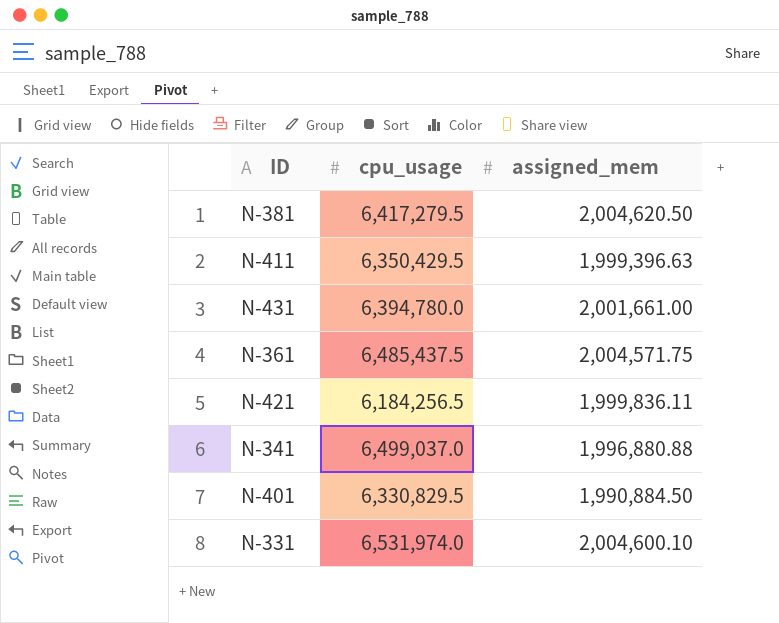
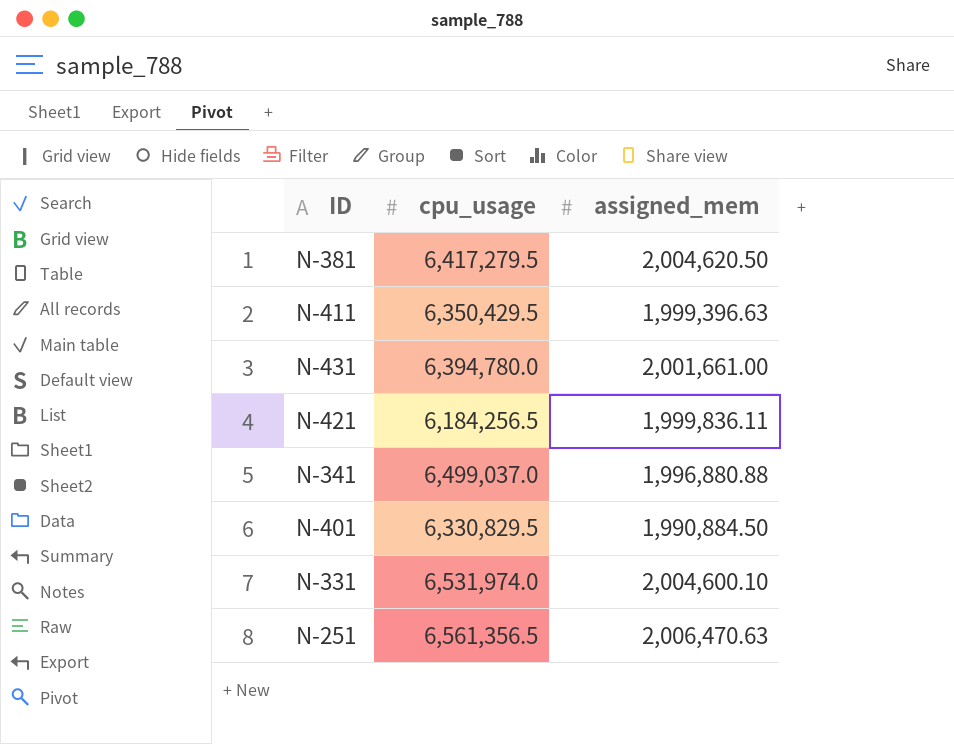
row N-361: 6,485,437.5 | 2,004,571.75 -> none
row N-251: none -> 6,561,356.5 | 2,006,470.63

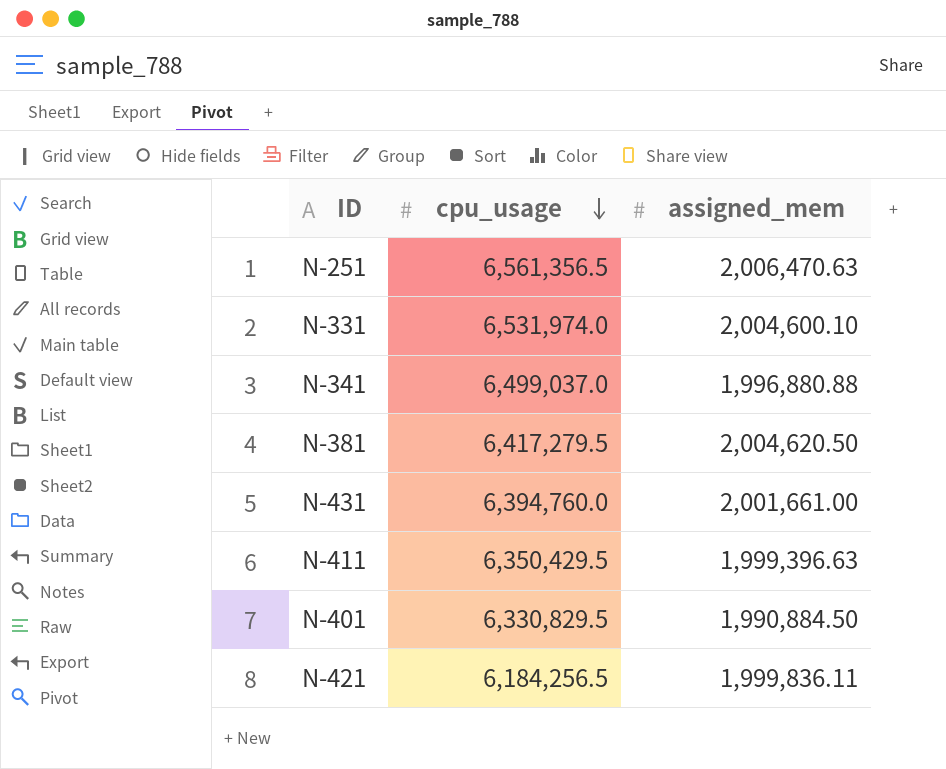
row order: none -> cpu_usage descending
N-431 | cpu_usage: 6,394,780.0 -> 6,394,760.0

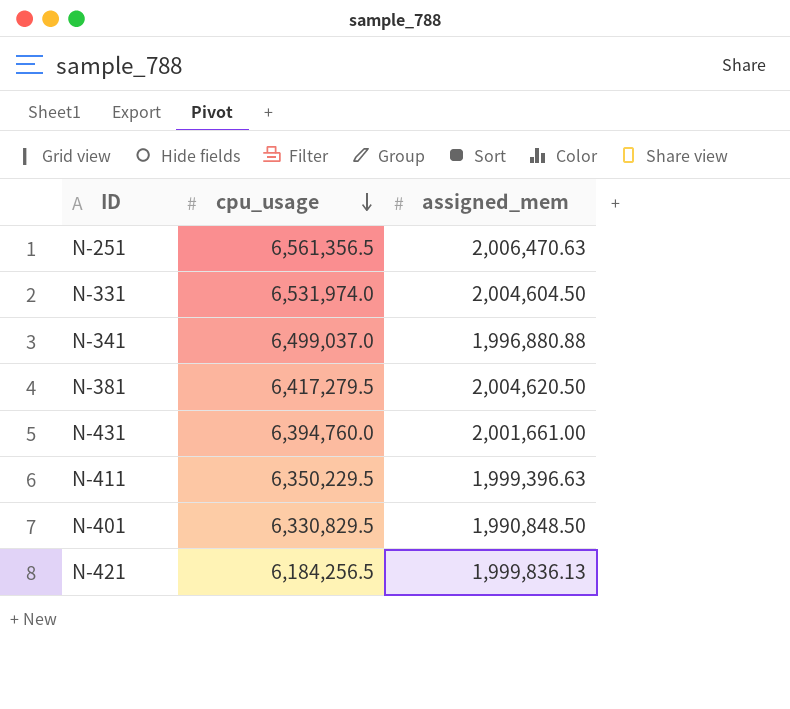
N-331 | assigned_mem: 2,004,600.10 -> 2,004,604.50
N-411 | cpu_usage: 6,350,429.5 -> 6,350,229.5
N-401 | assigned_mem: 1,990,884.50 -> 1,990,848.50
N-421 | assigned_mem: 1,999,836.11 -> 1,999,836.13

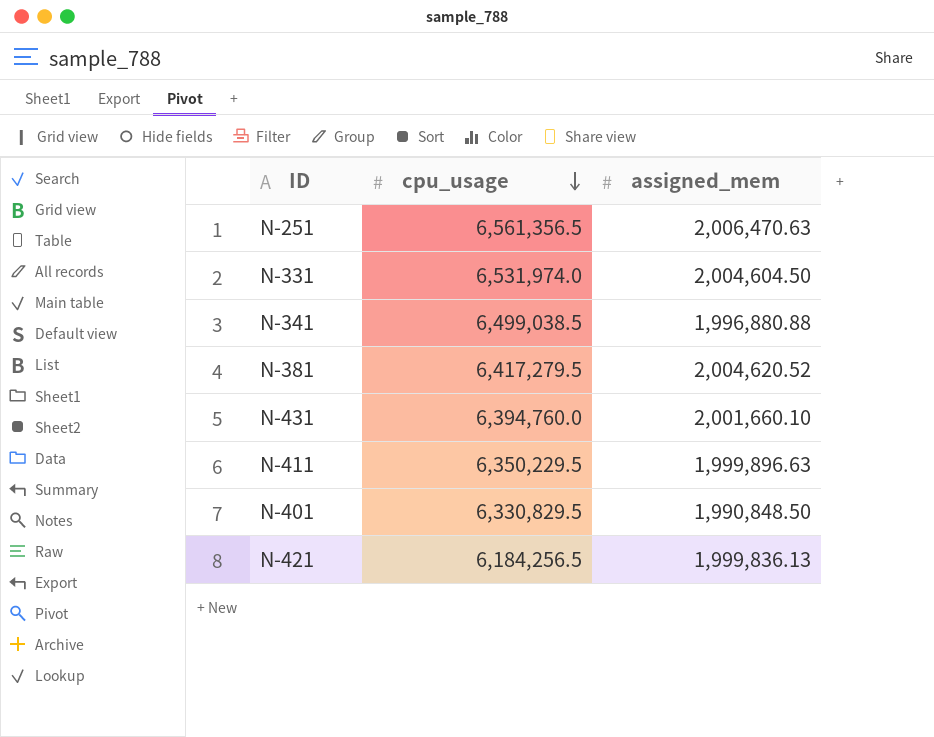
N-341 | cpu_usage: 6,499,037.0 -> 6,499,038.5
N-381 | assigned_mem: 2,004,620.50 -> 2,004,620.52
N-431 | assigned_mem: 2,001,661.00 -> 2,001,660.10
N-411 | assigned_mem: 1,999,396.63 -> 1,999,896.63

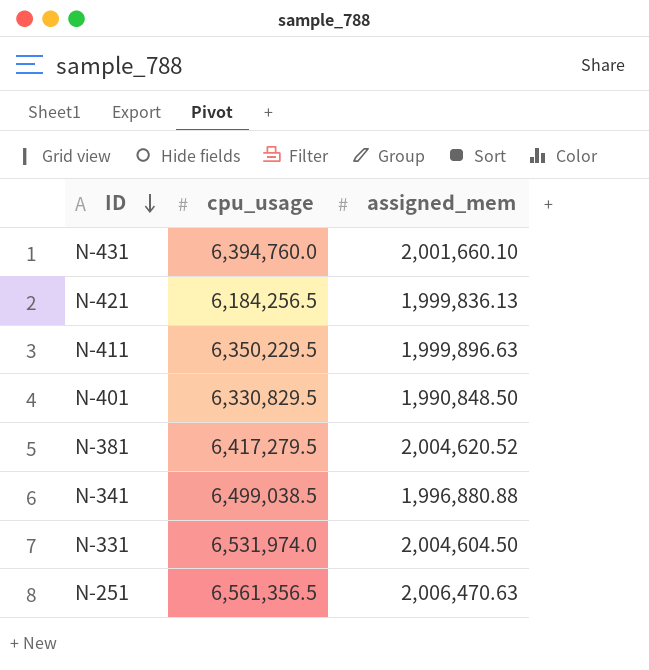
row order: cpu_usage descending -> ID descending

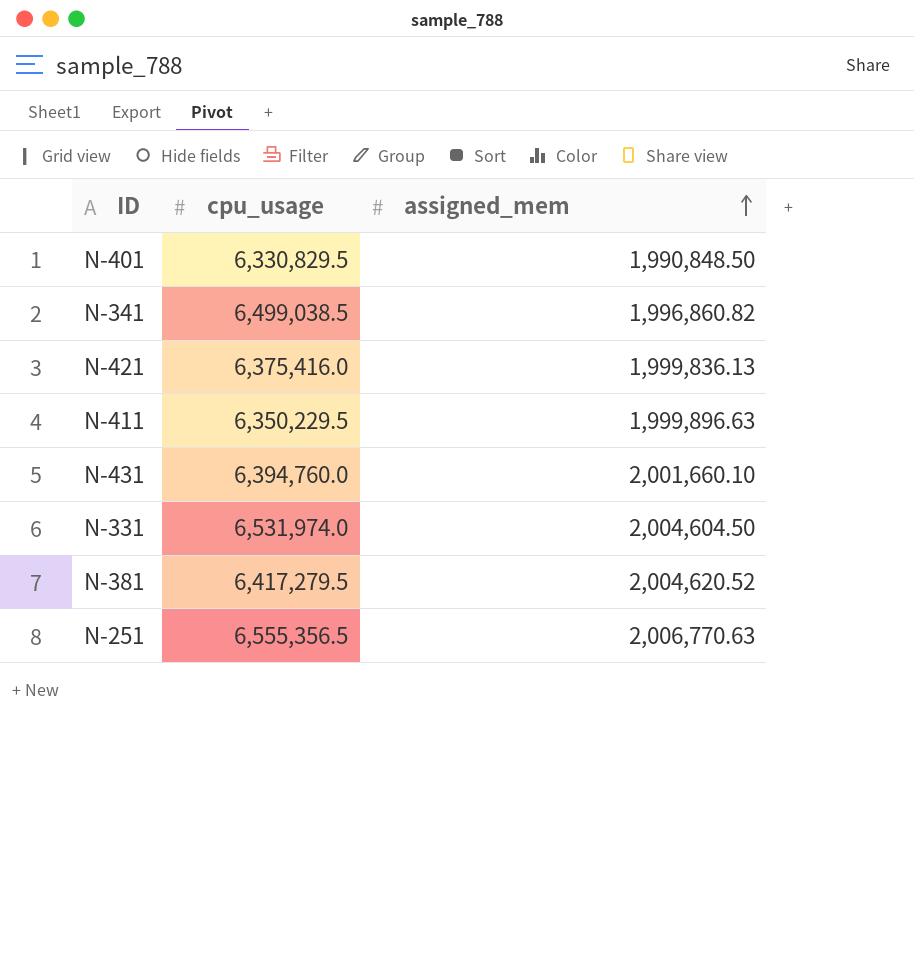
row order: ID descending -> assigned_mem ascending
N-341 | assigned_mem: 1,996,880.88 -> 1,996,860.82
N-421 | cpu_usage: 6,184,256.5 -> 6,375,416.0
N-251 | cpu_usage: 6,561,356.5 -> 6,555,356.5
N-251 | assigned_mem: 2,006,470.63 -> 2,006,770.63

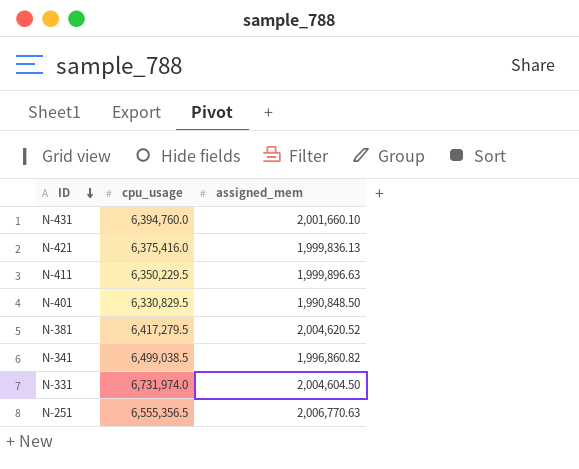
row order: assigned_mem ascending -> ID descending
N-331 | cpu_usage: 6,531,974.0 -> 6,731,974.0

